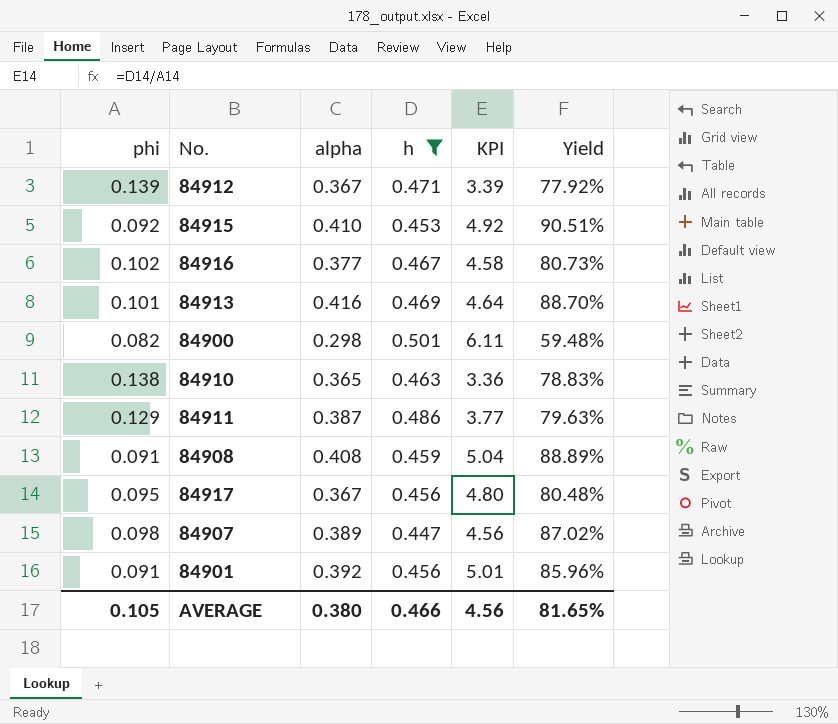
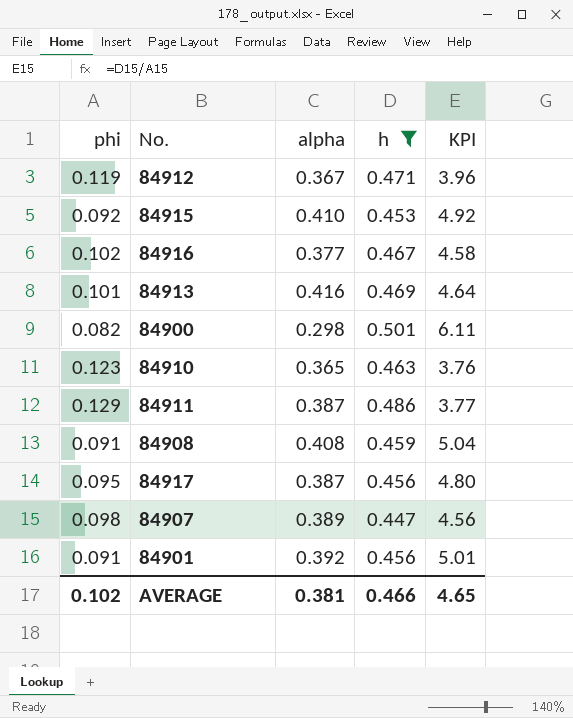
column Yield | formula: [alpha] / [h] -> none
84912 | phi: 0.139 -> 0.119
84912 | KPI: 3.39 -> 3.96
84910 | phi: 0.138 -> 0.123
84910 | KPI: 3.36 -> 3.76
84917 | alpha: 0.367 -> 0.387
AVERAGE | phi: 0.105 -> 0.102
AVERAGE | alpha: 0.380 -> 0.381
AVERAGE | KPI: 4.56 -> 4.65

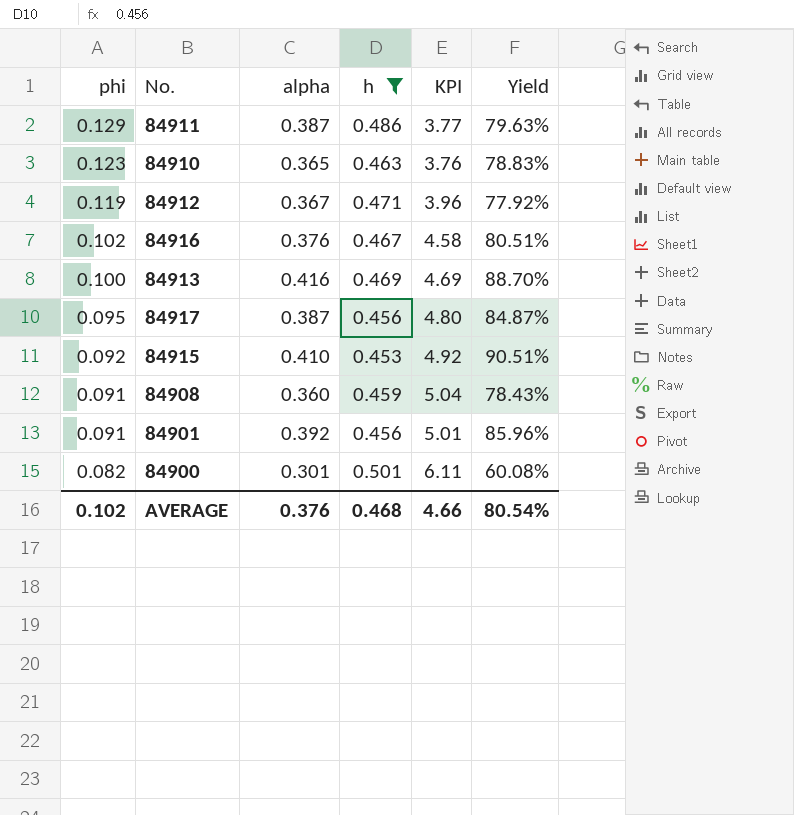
row order: none -> phi descending
column Yield | formula: none -> [alpha] / [h]
row 84907: 0.098 | 0.389 | 0.447 | 4.56 -> none
84916 | alpha: 0.377 -> 0.376
84913 | phi: 0.101 -> 0.100
84913 | KPI: 4.64 -> 4.69
84908 | alpha: 0.408 -> 0.360
84900 | alpha: 0.298 -> 0.301
AVERAGE | alpha: 0.381 -> 0.376
AVERAGE | h: 0.466 -> 0.468
AVERAGE | KPI: 4.65 -> 4.66

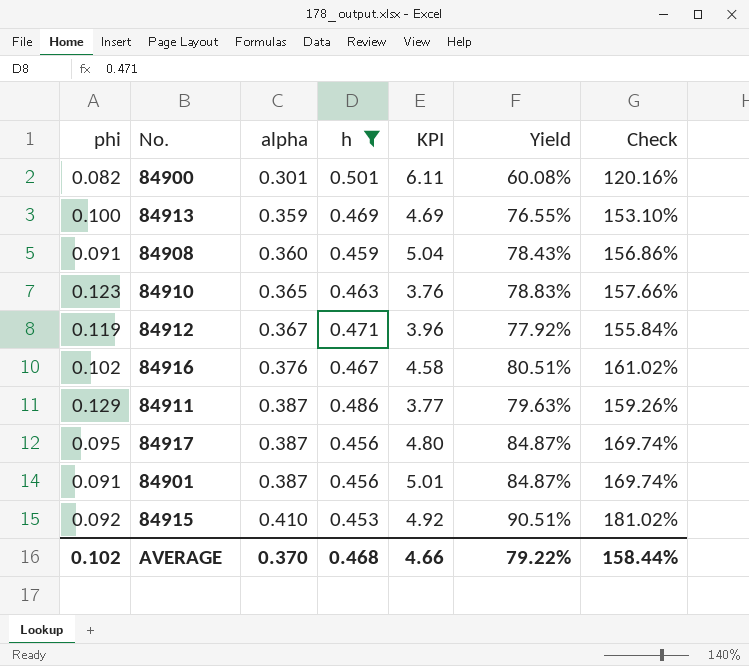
row order: phi descending -> alpha ascending
column Check | formula: none -> [Yield] * 2
84913 | alpha: 0.416 -> 0.359
84913 | Yield: 88.70% -> 76.55%
84901 | alpha: 0.392 -> 0.387
84901 | Yield: 85.96% -> 84.87%
AVERAGE | alpha: 0.376 -> 0.370
AVERAGE | Yield: 80.54% -> 79.22%

